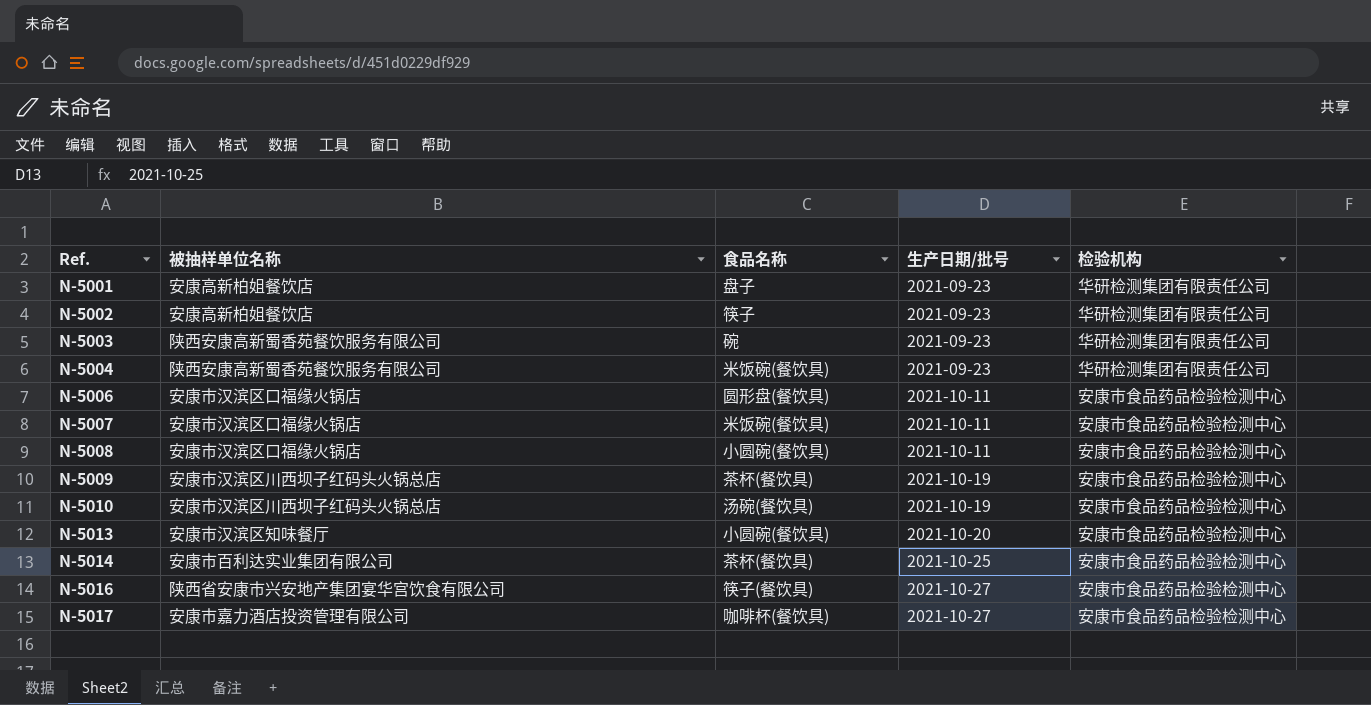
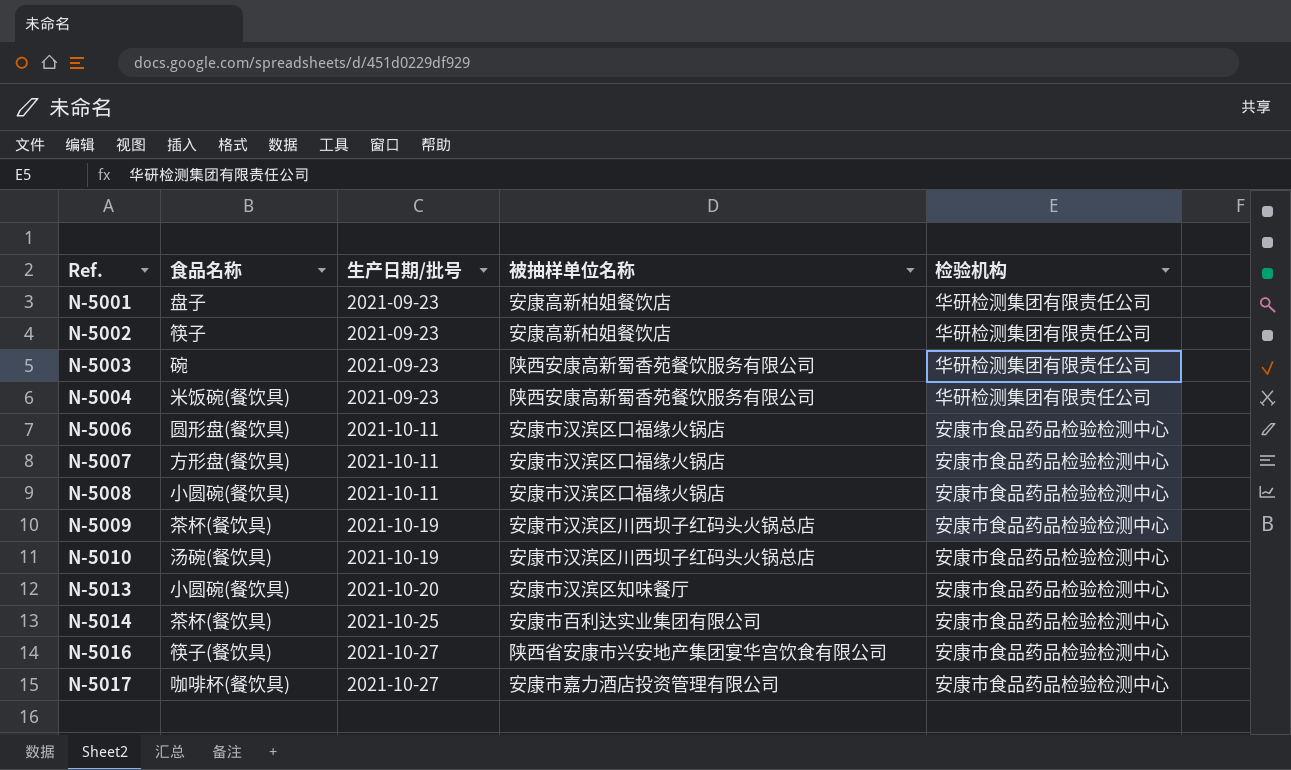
column 被抽样单位名称 | position: 2 -> 4
N-5007 | 食品名称: 米饭碗(餐饮具) -> 方形盘(餐饮具)

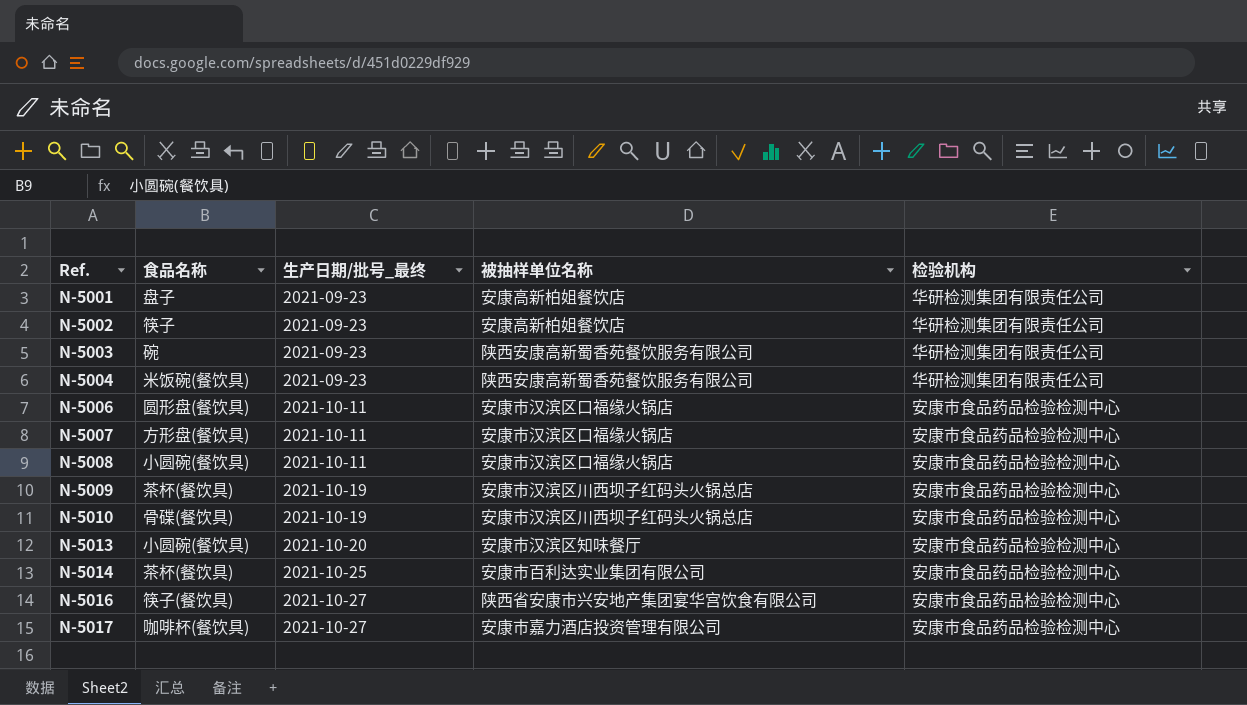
column name: 生产日期/批号 -> 生产日期/批号_最终
N-5010 | 食品名称: 汤碗(餐饮具) -> 骨碟(餐饮具)

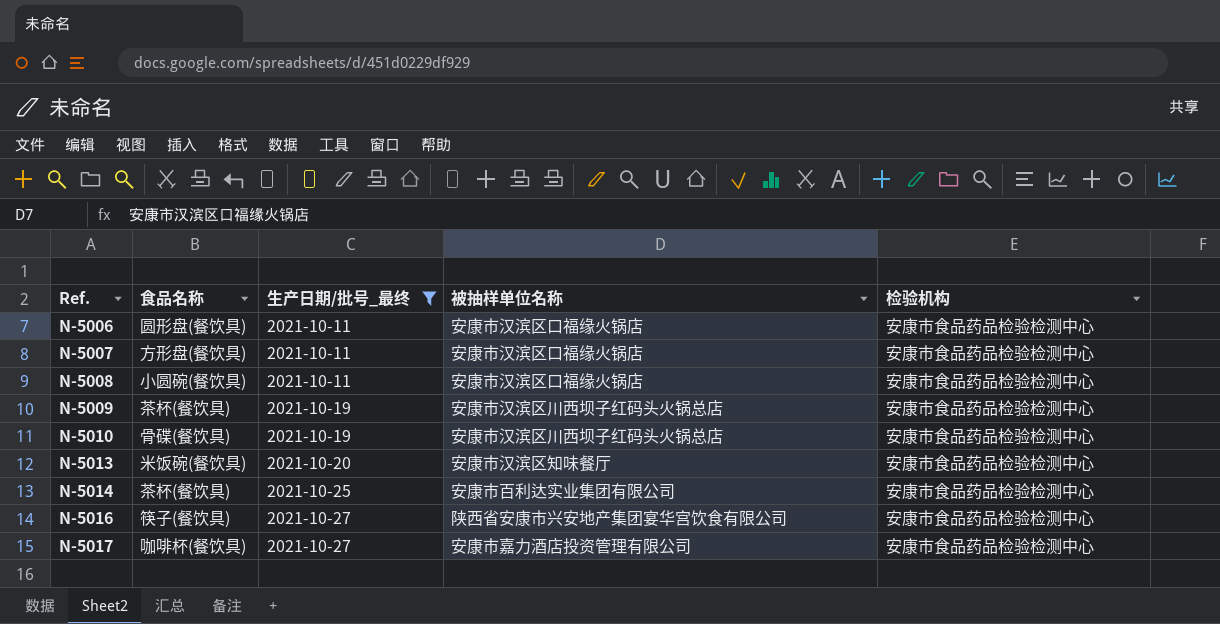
filter: none -> 生产日期/批号_最终 != 2021-09-23
N-5013 | 食品名称: 小圆碗(餐饮具) -> 米饭碗(餐饮具)

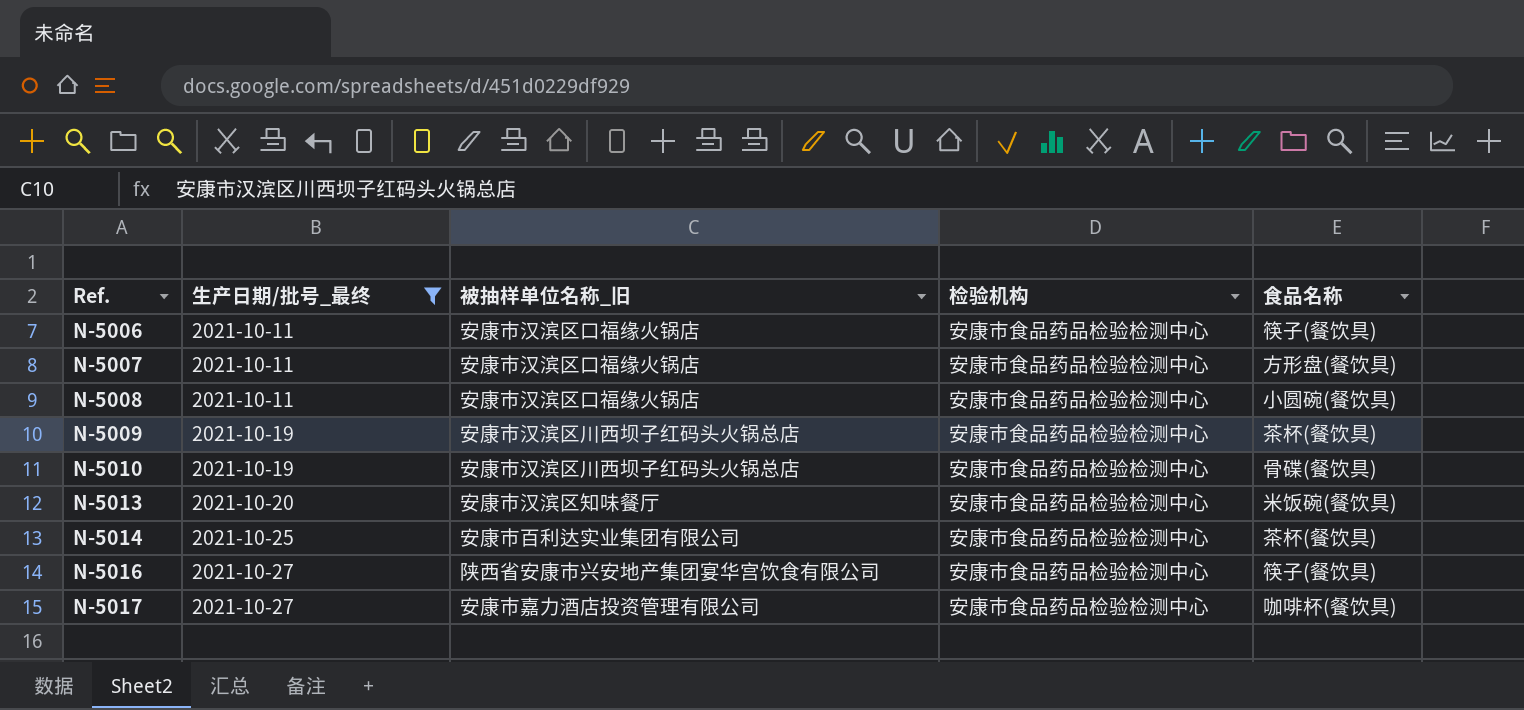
column name: 被抽样单位名称 -> 被抽样单位名称_旧
column 食品名称 | position: 2 -> 5
N-5006 | 食品名称: 圆形盘(餐饮具) -> 筷子(餐饮具)

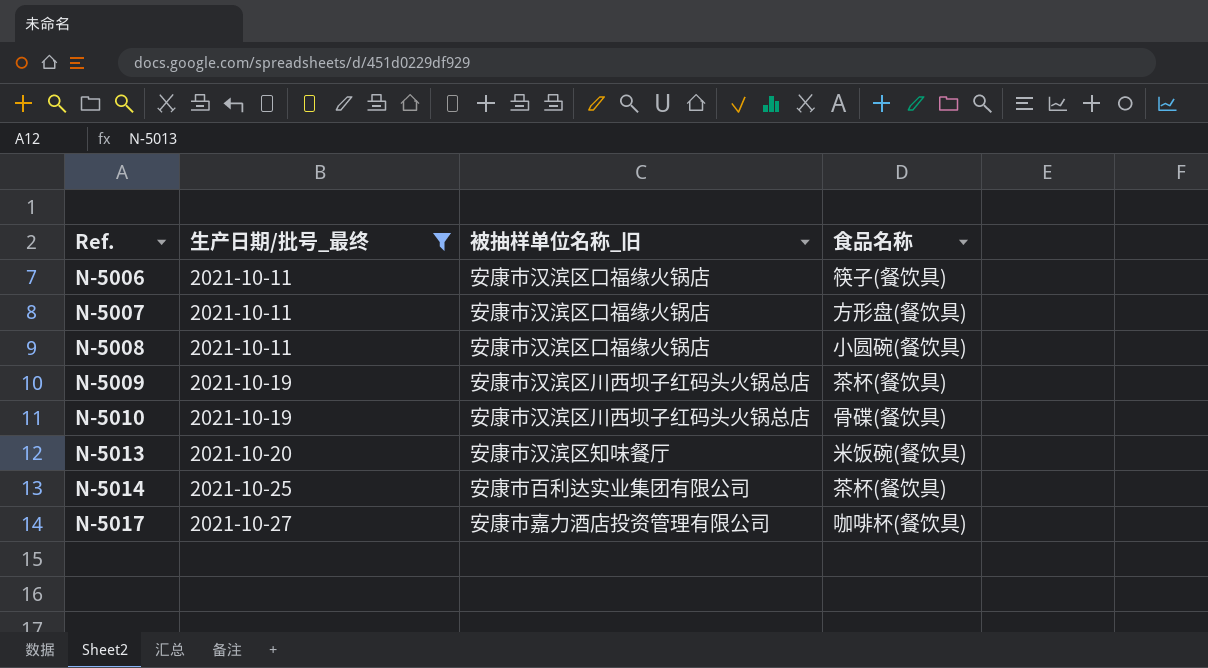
column 检验机构 | position: 4 -> none
row N-5016: 2021-10-27 | 陕西省安康市兴安地产集团宴华宫饮食有限公司 | 安康市食品药品检验检测中心 | 筷子(餐饮具) -> none

